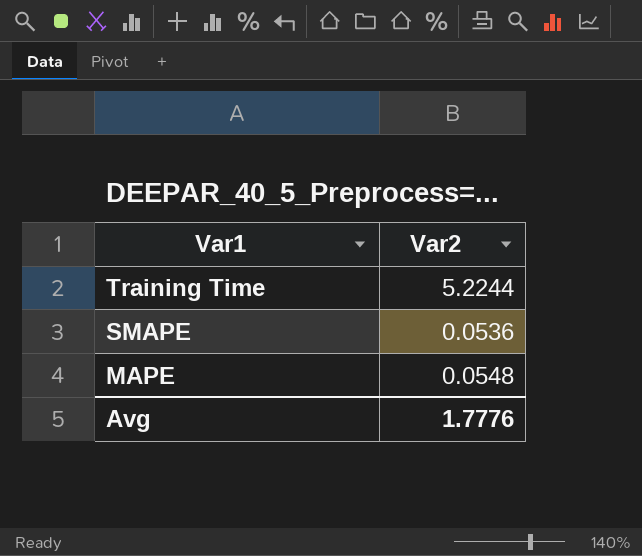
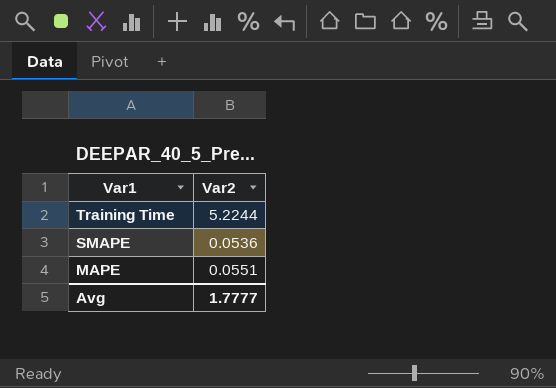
MAPE | Var2: 0.0548 -> 0.0551
Avg | Var2: 1.7776 -> 1.7777

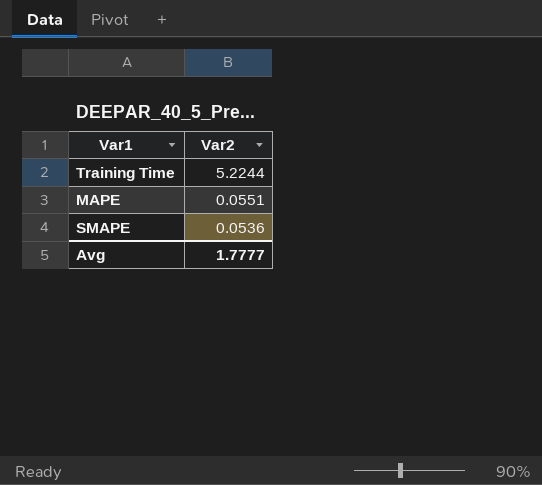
row order: Var1 descending -> Var2 descending

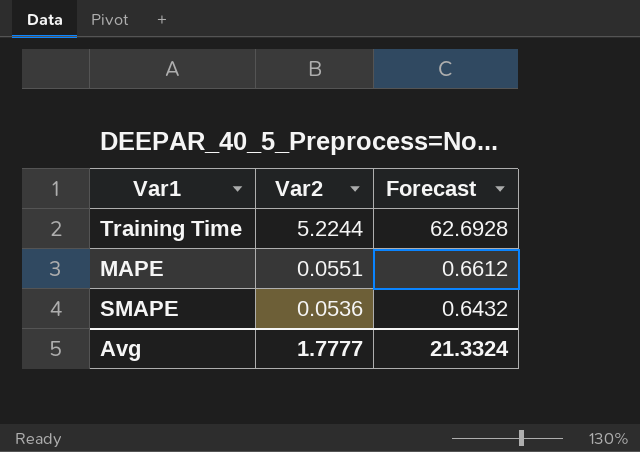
column Forecast | formula: none -> [Var2] * 12

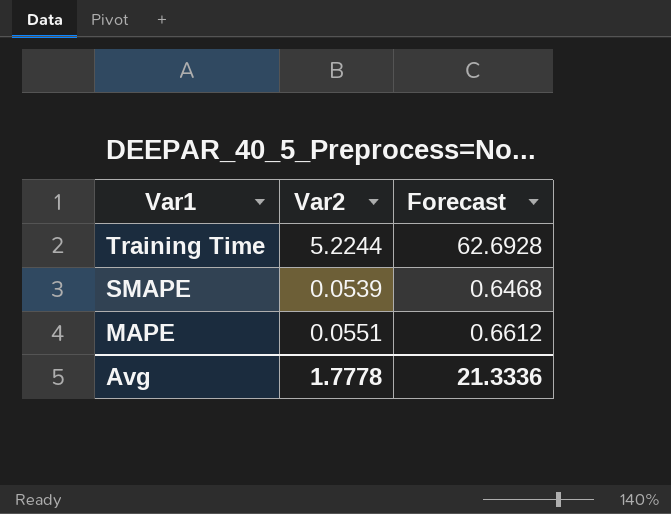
row order: Var2 descending -> Var1 descending
SMAPE | Var2: 0.0536 -> 0.0539
SMAPE | Forecast: 0.6432 -> 0.6468
Avg | Var2: 1.7777 -> 1.7778
Avg | Forecast: 21.3324 -> 21.3336

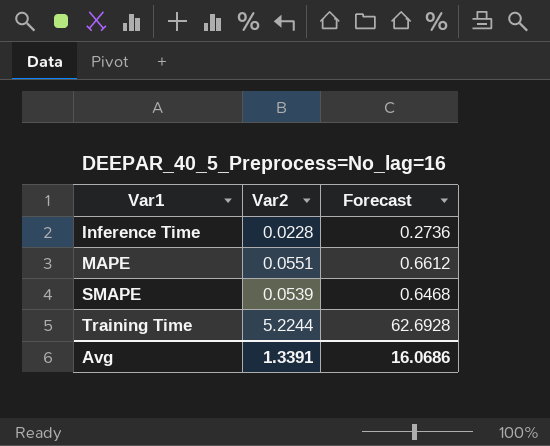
row order: Var1 descending -> Var1 ascending
row Inference Time: none -> 0.0228 | 0.2736
Avg | Var2: 1.7778 -> 1.3391
Avg | Forecast: 21.3336 -> 16.0686

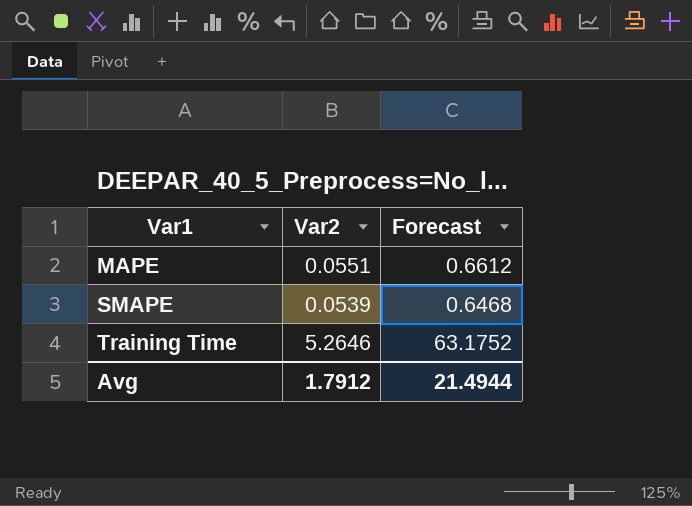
row Inference Time: 0.0228 | 0.2736 -> none
Training Time | Var2: 5.2244 -> 5.2646
Training Time | Forecast: 62.6928 -> 63.1752
Avg | Var2: 1.3391 -> 1.7912
Avg | Forecast: 16.0686 -> 21.4944

